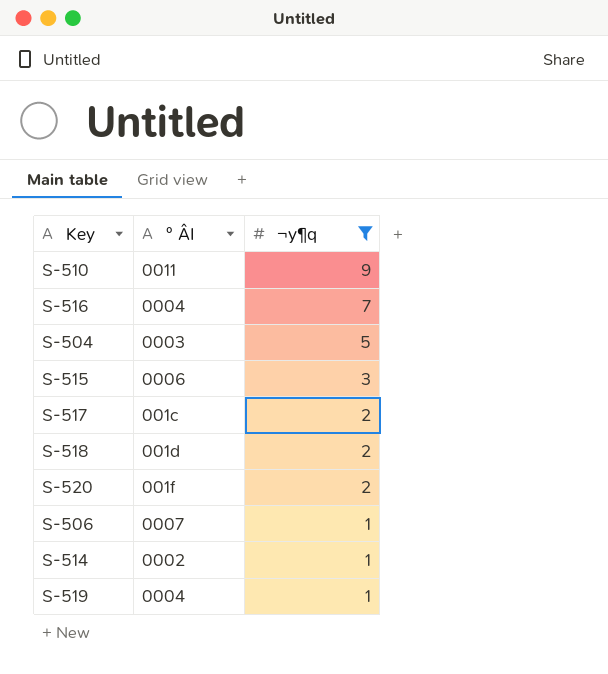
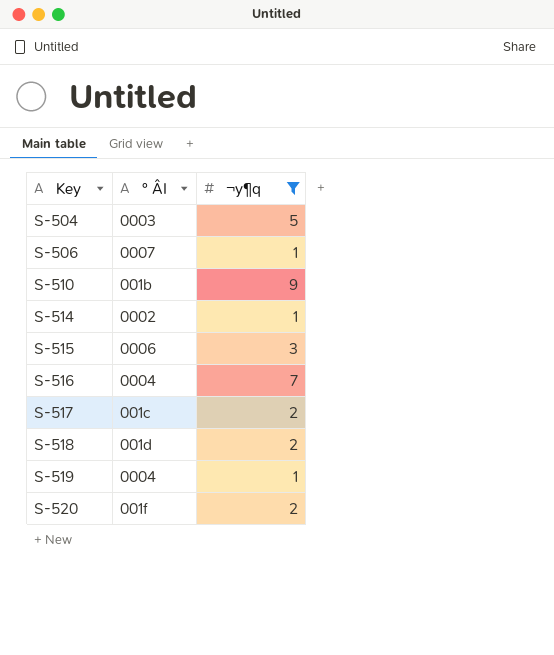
row order: ¬y¶q descending -> Key ascending
S-510 | ° ÂI: 0011 -> 001b

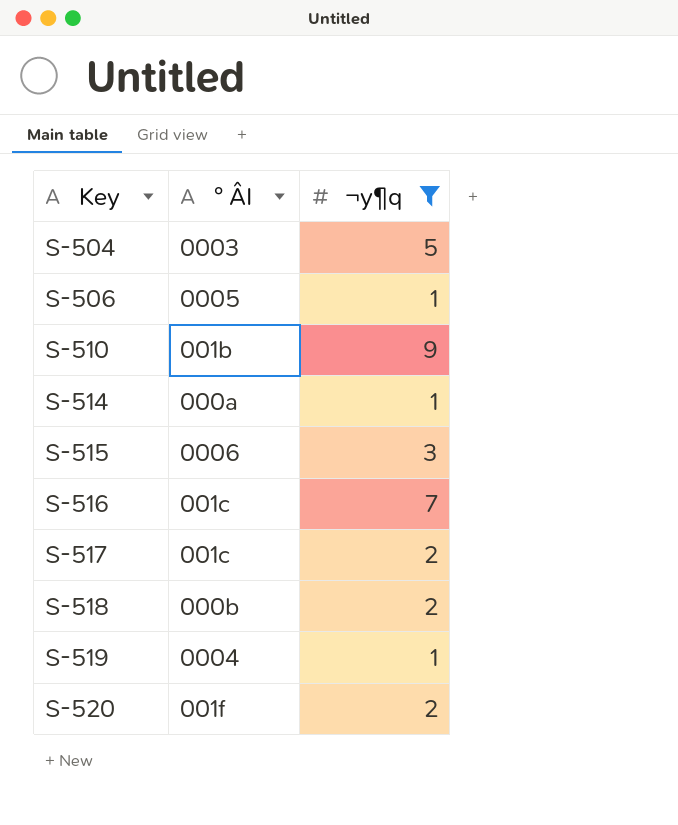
S-506 | ° ÂI: 0007 -> 0005
S-514 | ° ÂI: 0002 -> 000a
S-516 | ° ÂI: 0004 -> 001c
S-518 | ° ÂI: 001d -> 000b

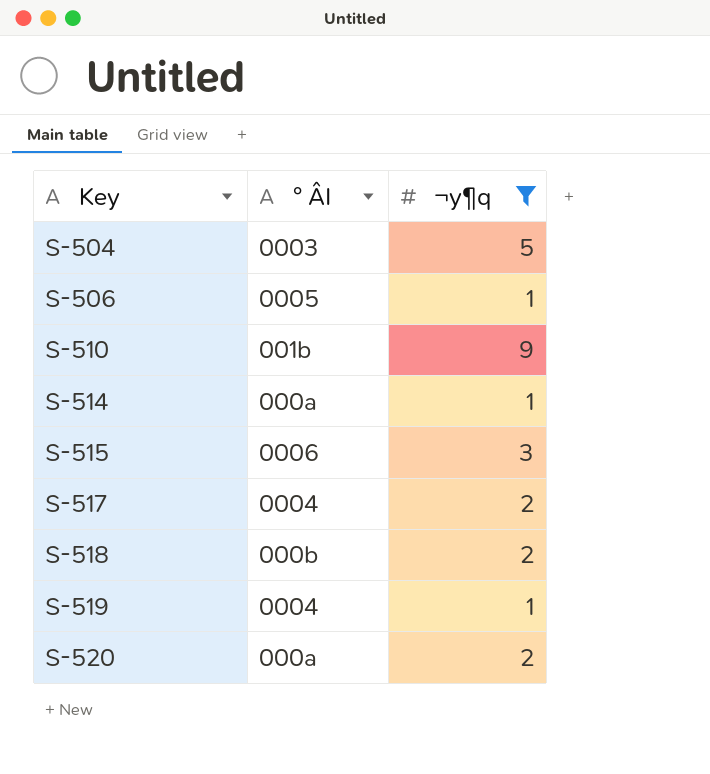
row S-516: 001c | 7 -> none
S-517 | ° ÂI: 001c -> 0004
S-520 | ° ÂI: 001f -> 000a

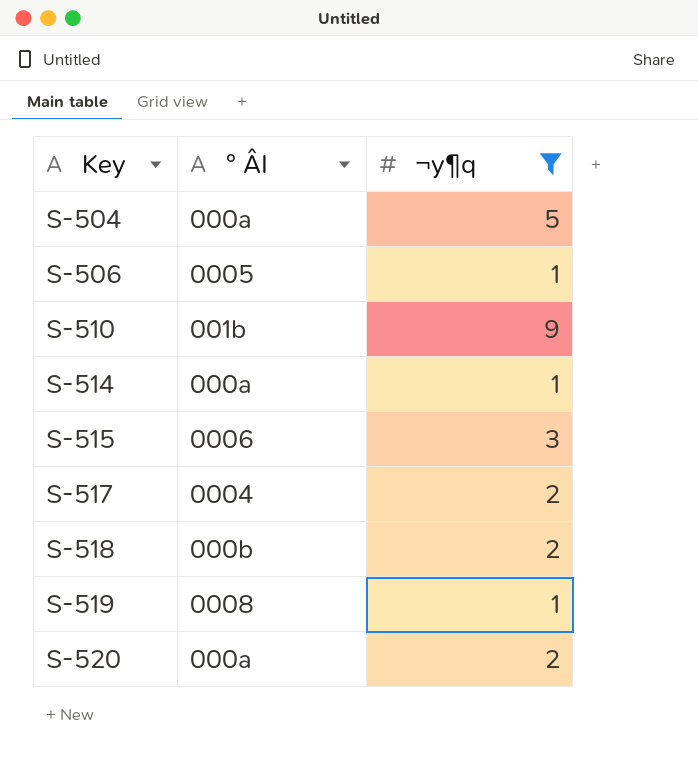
S-504 | ° ÂI: 0003 -> 000a
S-519 | ° ÂI: 0004 -> 0008

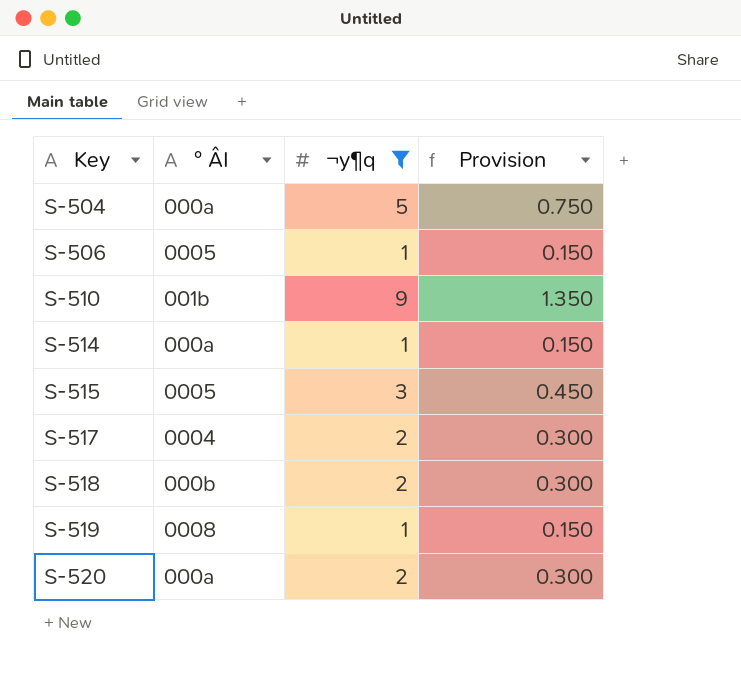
column Provision | formula: none -> [¬y¶q] * 0.15
S-515 | ° ÂI: 0006 -> 0005

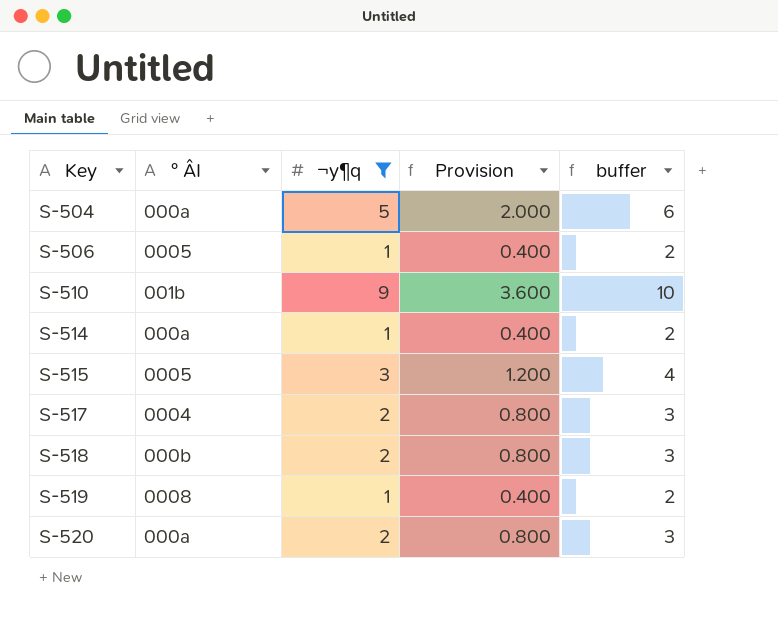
column Provision | formula: [¬y¶q] * 0.15 -> [¬y¶q] * 0.4
column buffer | formula: none -> [¬y¶q] + 1

